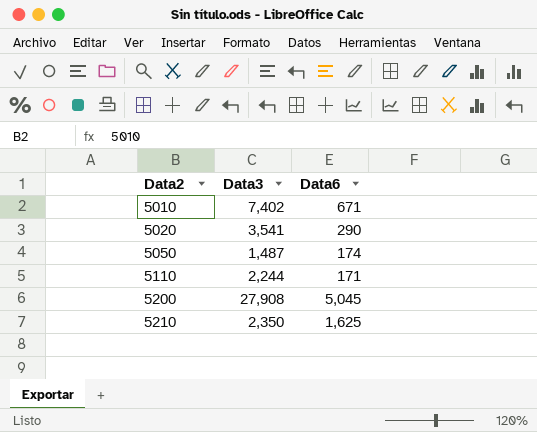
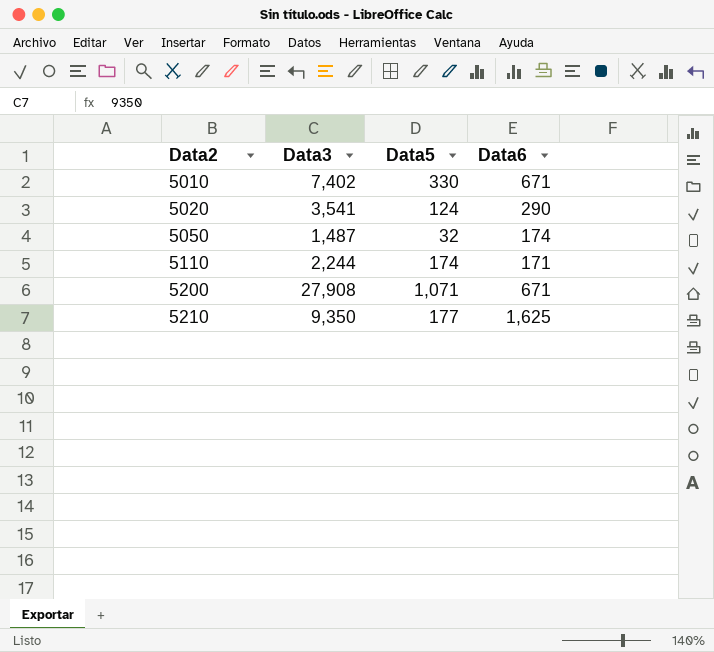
column Data5 | position: none -> 3
5200 | Data6: 5,045 -> 671
5210 | Data3: 2,350 -> 9,350

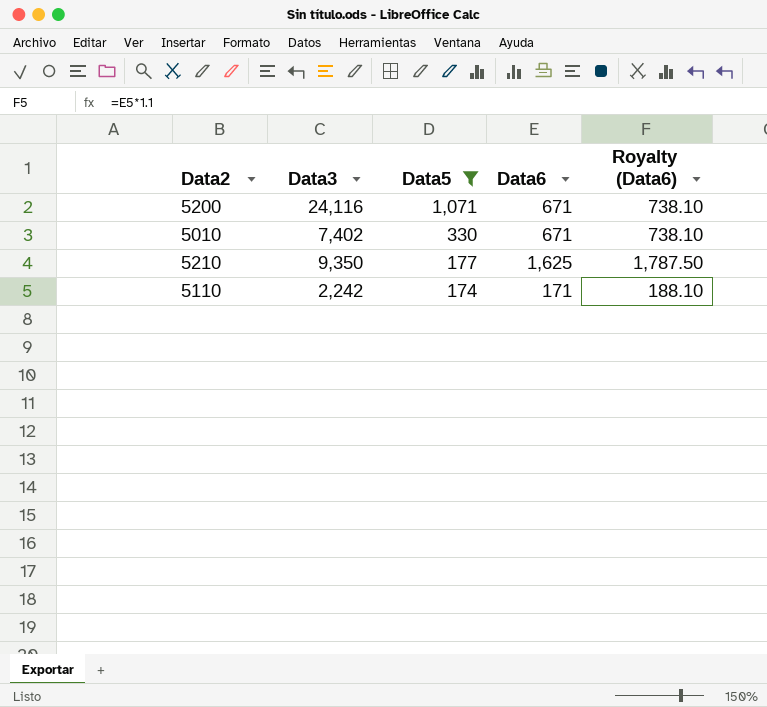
filter: none -> Data5 >= 174
row order: Data2 ascending -> Data5 descending
column Royalty (Data6) | formula: none -> [Data6] * 1.1
5200 | Data3: 27,908 -> 24,116
5110 | Data3: 2,244 -> 2,242

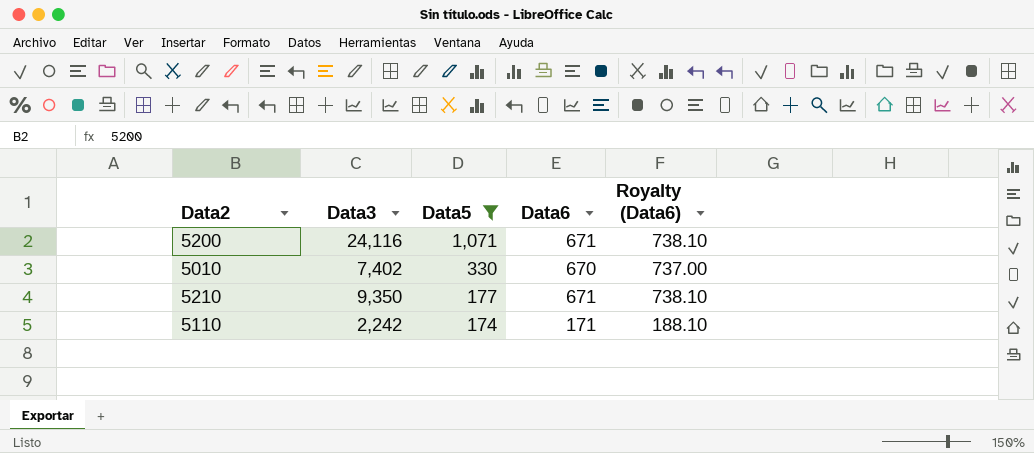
5010 | Data6: 671 -> 670
5010 | Royalty (Data6): 738.10 -> 737.00
5210 | Data6: 1,625 -> 671
5210 | Royalty (Data6): 1,787.50 -> 738.10

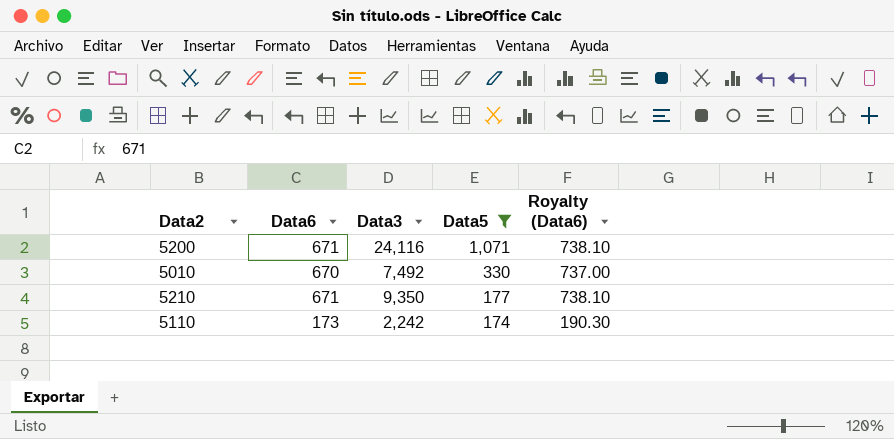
column Data6 | position: 4 -> 2
5010 | Data3: 7,402 -> 7,492
5110 | Data6: 171 -> 173
5110 | Royalty (Data6): 188.10 -> 190.30

